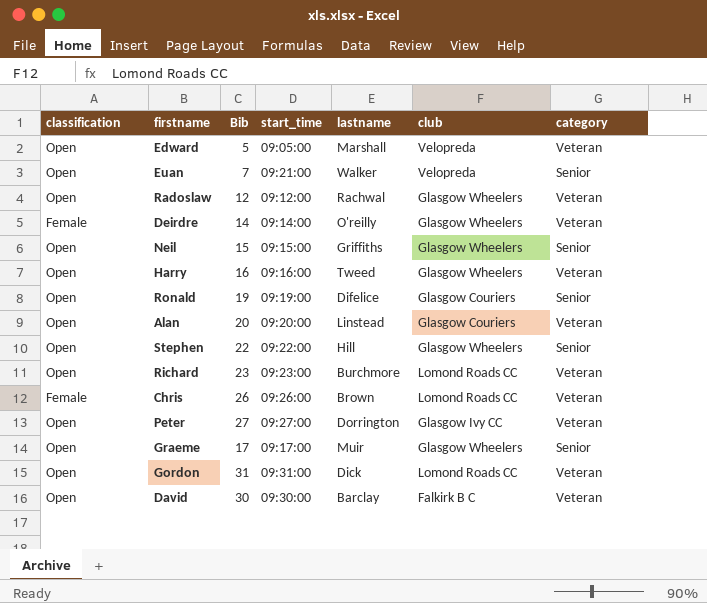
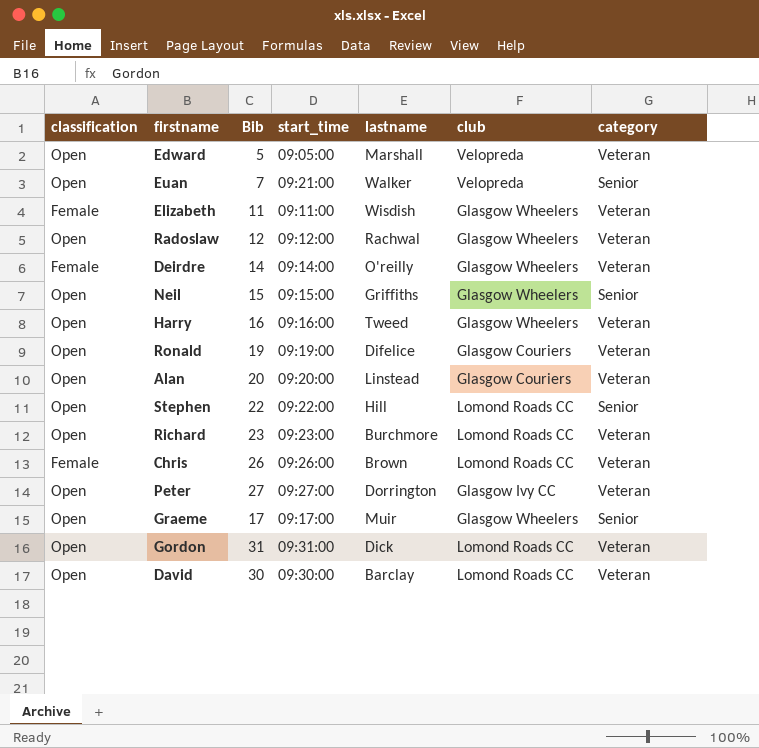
row Elizabeth: none -> Female | 11 | 09:11:00 | Wisdish | Glasgow Wheelers | Veteran
Ronald | category: Senior -> Veteran
Stephen | club: Glasgow Wheelers -> Lomond Roads CC
David | club: Falkirk B C -> Lomond Roads CC

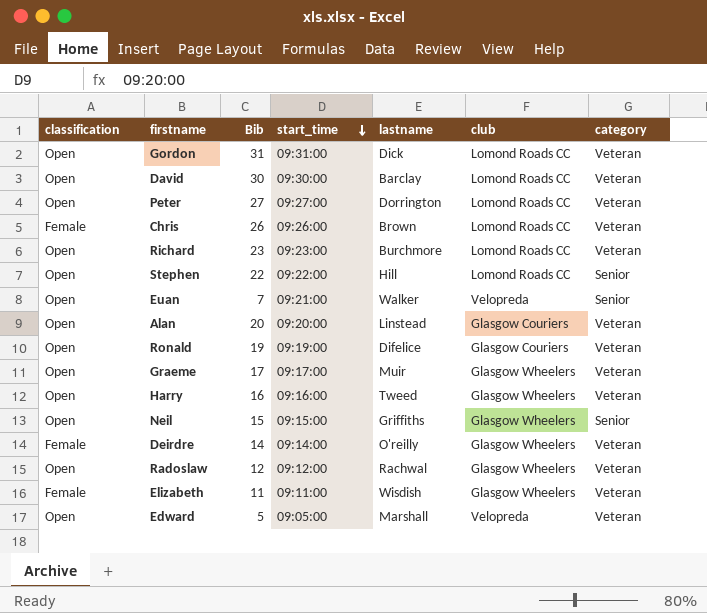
row order: none -> start_time descending
Peter | club: Glasgow Ivy CC -> Lomond Roads CC
Graeme | category: Senior -> Veteran

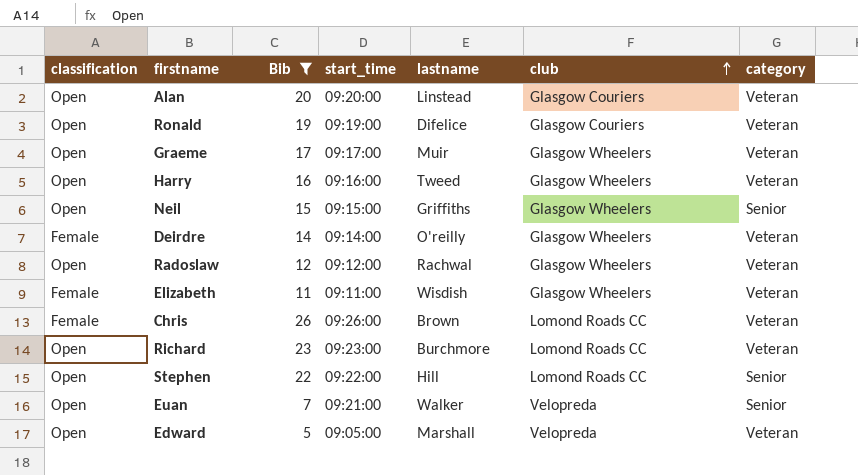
filter: none -> Bib <= 26
row order: start_time descending -> club ascending

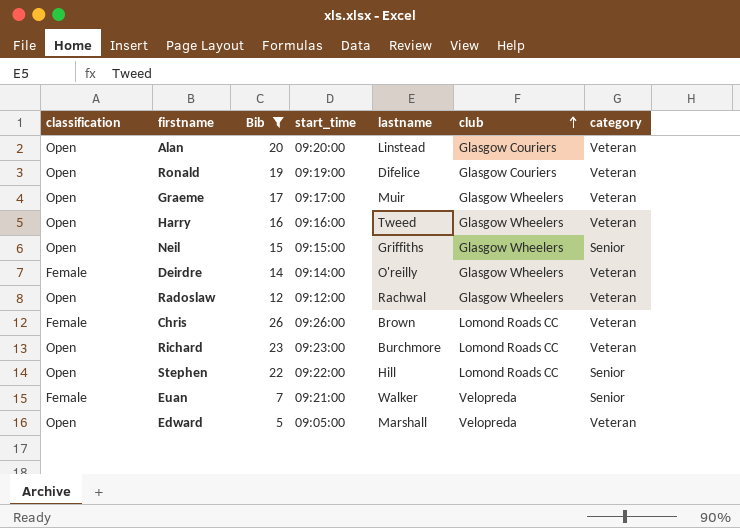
row Elizabeth: Female | 11 | 09:11:00 | Wisdish | Glasgow Wheelers | Veteran -> none
Euan | classification: Open -> Female

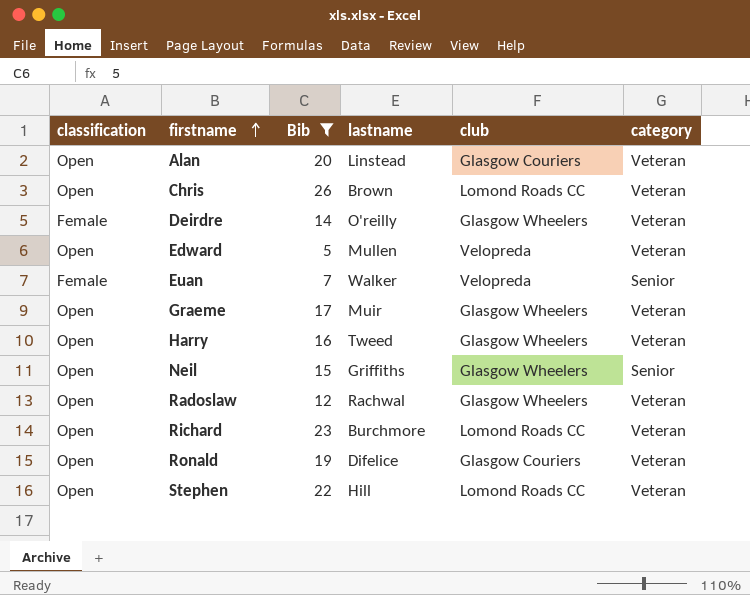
row order: club ascending -> firstname ascending
column start_time | position: 4 -> none
Chris | classification: Female -> Open
Edward | lastname: Marshall -> Mullen
Stephen | category: Senior -> Veteran

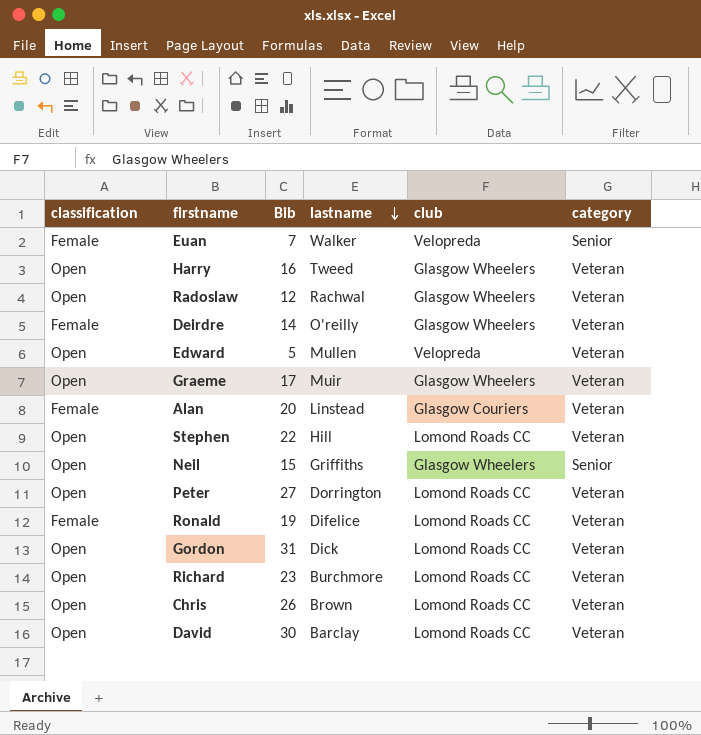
filter: Bib <= 26 -> none
row order: firstname ascending -> lastname descending
Alan | classification: Open -> Female
Ronald | classification: Open -> Female
Ronald | club: Glasgow Couriers -> Lomond Roads CC

